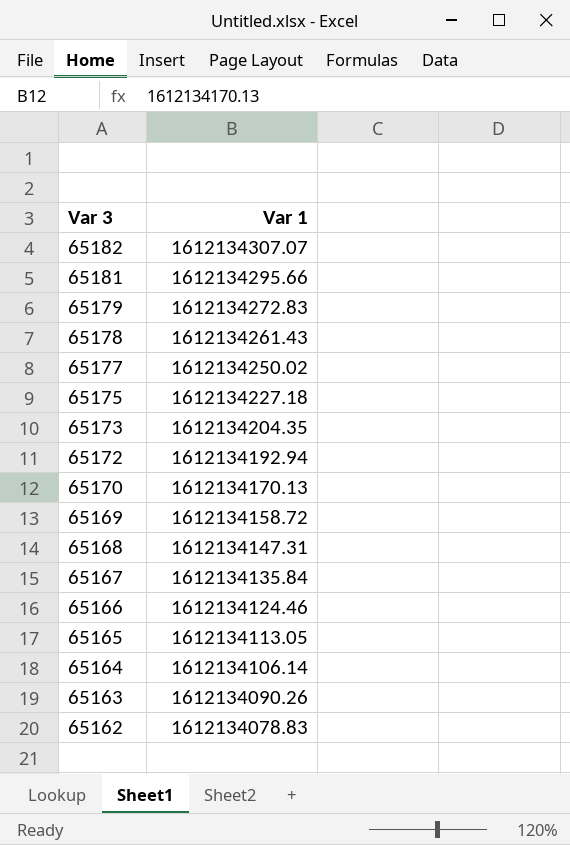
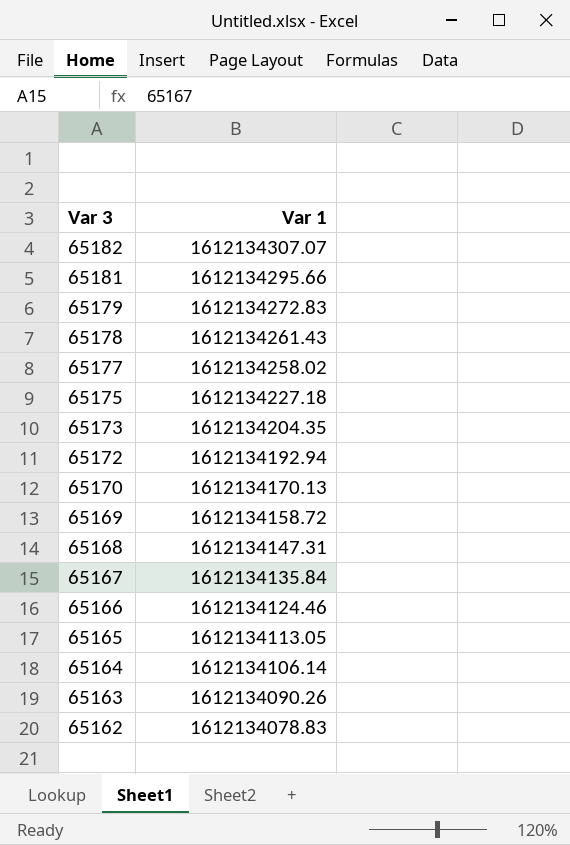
65177 | Var 1: 1612134250.02 -> 1612134258.02

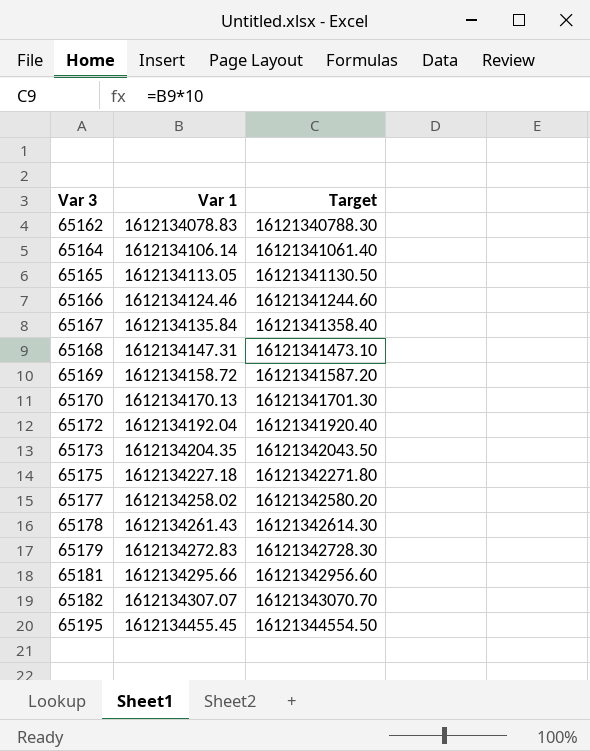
row order: Var 3 descending -> Var 3 ascending
column Target | formula: none -> [Var 1] * 10
row 65163: 1612134090.26 -> none
65172 | Var 1: 1612134192.94 -> 1612134192.04
row 65195: none -> 1612134455.45 | 16121344554.50

